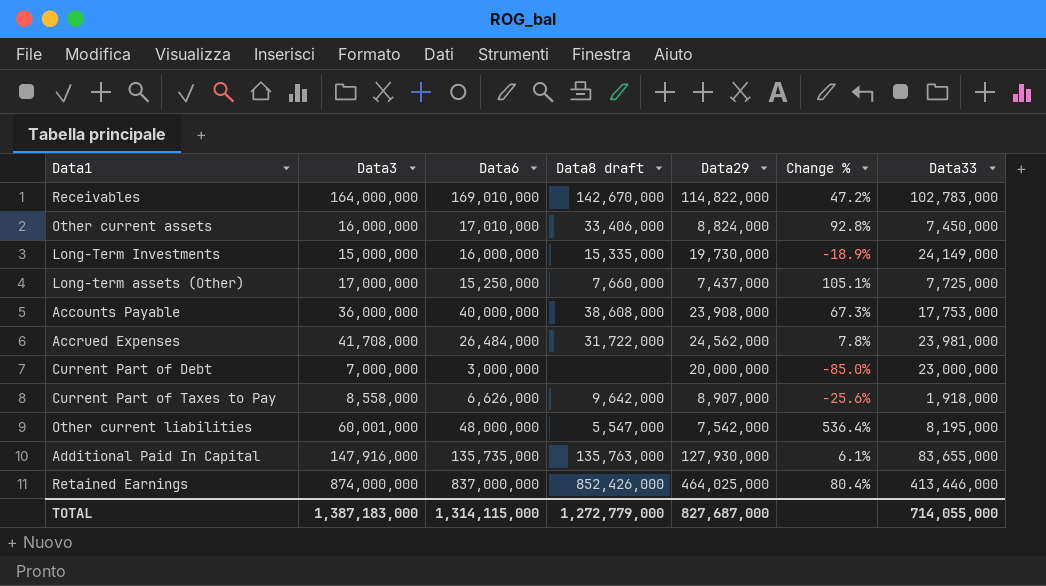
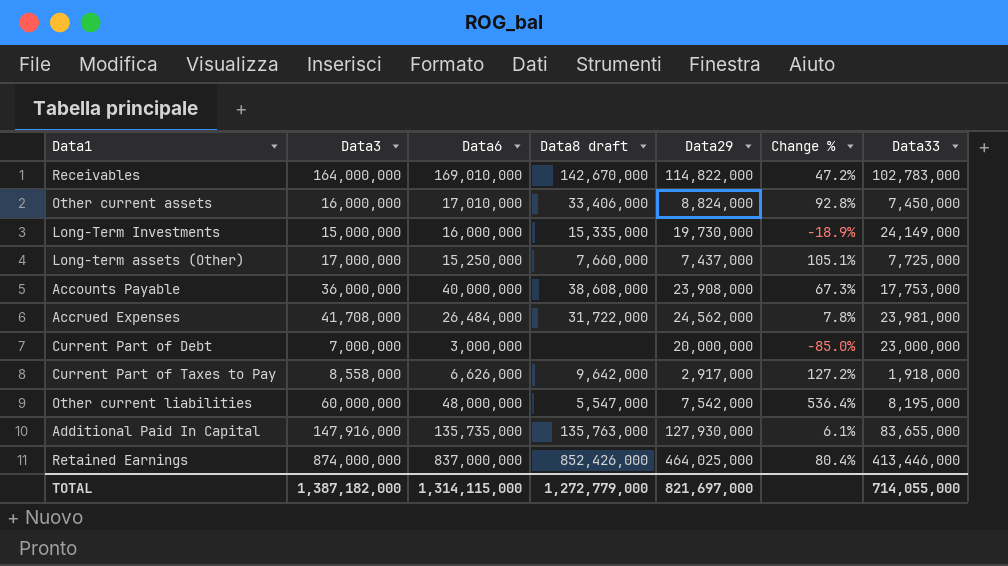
Current Part of Taxes to Pay | Data29: 8,907,000 -> 2,917,000
Current Part of Taxes to Pay | Change %: -25.6% -> 127.2%
Other current liabilities | Data3: 60,001,000 -> 60,000,000
TOTAL | Data3: 1,387,183,000 -> 1,387,182,000
TOTAL | Data29: 827,687,000 -> 821,697,000

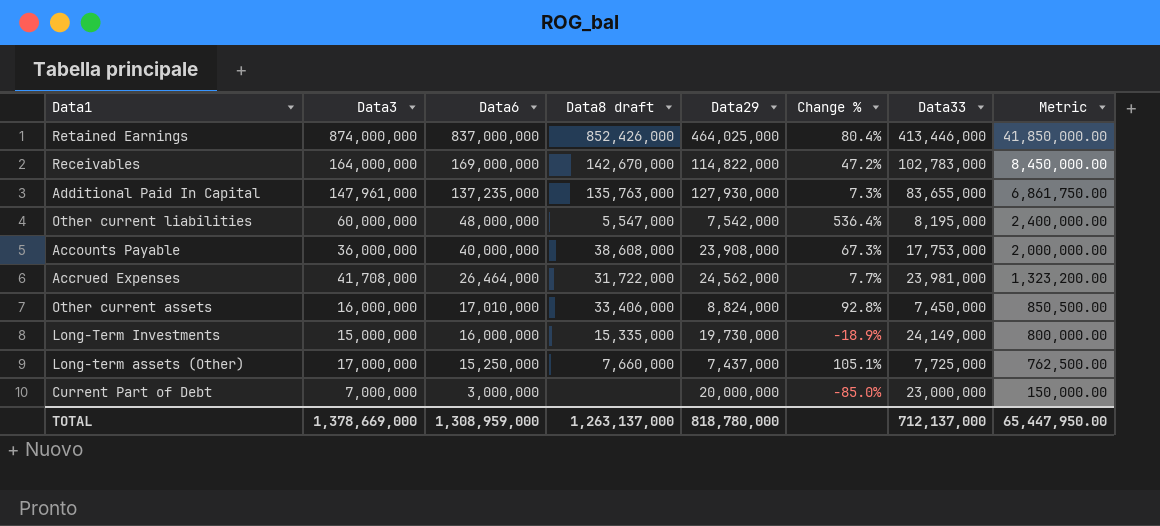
row order: none -> Data6 descending
column Metric | formula: none -> [Data6] * 0.05
row Current Part of Taxes to Pay: 8,558,000 | 6,626,000 | 9,642,000 | 2,917,000 | 127.2% | 1,918,000 -> none
Receivables | Data6: 169,010,000 -> 169,000,000
Additional Paid In Capital | Data3: 147,916,000 -> 147,961,000
Additional Paid In Capital | Data6: 135,735,000 -> 137,235,000
Additional Paid In Capital | Change %: 6.1% -> 7.3%
Accrued Expenses | Data6: 26,484,000 -> 26,464,000
Accrued Expenses | Change %: 7.8% -> 7.7%
TOTAL | Data3: 1,387,182,000 -> 1,378,669,000
TOTAL | Data6: 1,314,115,000 -> 1,308,959,000
TOTAL | Data8 draft: 1,272,779,000 -> 1,263,137,000
TOTAL | Data29: 821,697,000 -> 818,780,000
TOTAL | Data33: 714,055,000 -> 712,137,000

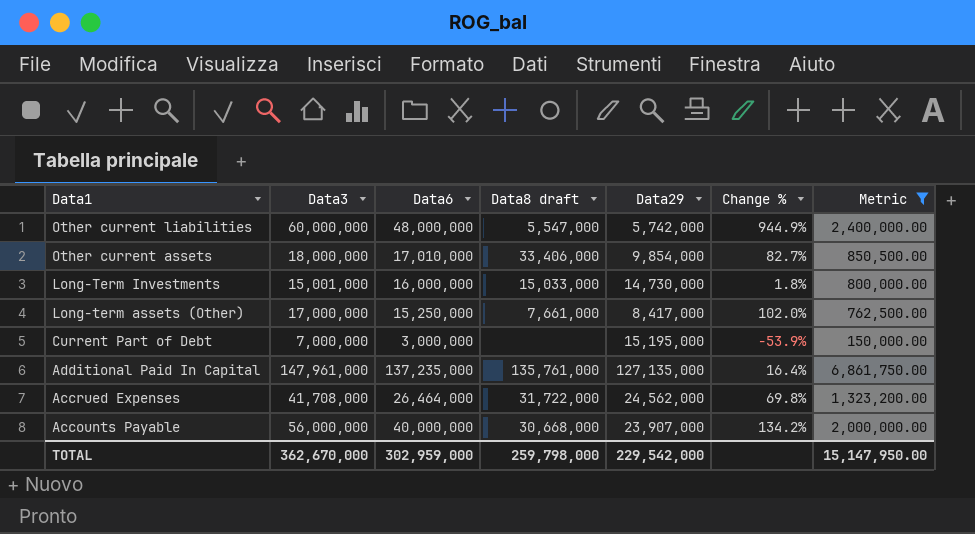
filter: none -> Metric <= 6,861,750.00
row order: Data6 descending -> Data1 descending
column Data33 | position: 7 -> none
column Change % | formula: ([Data6] - [Data29]) / [Data29] -> ([Data3] - [Data29]) / [Data29]
Other current liabilities | Data29: 7,542,000 -> 5,742,000
Other current assets | Data3: 16,000,000 -> 18,000,000
Other current assets | Data29: 8,824,000 -> 9,854,000
Long-Term Investments | Data3: 15,000,000 -> 15,001,000
Long-Term Investments | Data8 draft: 15,335,000 -> 15,033,000
Long-Term Investments | Data29: 19,730,000 -> 14,730,000
Long-term assets (Other) | Data8 draft: 7,660,000 -> 7,661,000
Long-term assets (Other) | Data29: 7,437,000 -> 8,417,000
Current Part of Debt | Data29: 20,000,000 -> 15,195,000
Additional Paid In Capital | Data8 draft: 135,763,000 -> 135,761,000
Additional Paid In Capital | Data29: 127,930,000 -> 127,135,000
Accounts Payable | Data3: 36,000,000 -> 56,000,000
Accounts Payable | Data8 draft: 38,608,000 -> 30,668,000
Accounts Payable | Data29: 23,908,000 -> 23,907,000
TOTAL | Data3: 1,378,669,000 -> 362,670,000
TOTAL | Data6: 1,308,959,000 -> 302,959,000
TOTAL | Data8 draft: 1,263,137,000 -> 259,798,000
TOTAL | Data29: 818,780,000 -> 229,542,000
TOTAL | Metric: 65,447,950.00 -> 15,147,950.00

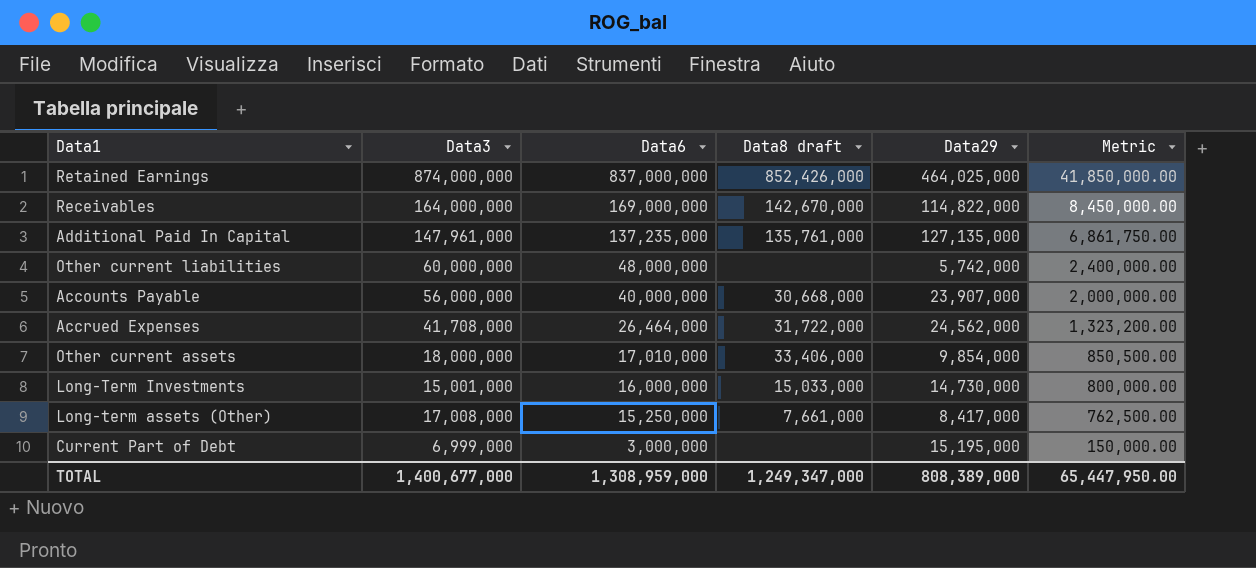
filter: Metric <= 6,861,750.00 -> none
row order: Data1 descending -> Data6 descending
column Change % | formula: ([Data3] - [Data29]) / [Data29] -> none
Other current liabilities | Data8 draft: 5,547,000 -> none
Long-term assets (Other) | Data3: 17,000,000 -> 17,008,000
Current Part of Debt | Data3: 7,000,000 -> 6,999,000
TOTAL | Data3: 362,670,000 -> 1,400,677,000
TOTAL | Data6: 302,959,000 -> 1,308,959,000
TOTAL | Data8 draft: 259,798,000 -> 1,249,347,000
TOTAL | Data29: 229,542,000 -> 808,389,000
TOTAL | Metric: 15,147,950.00 -> 65,447,950.00

